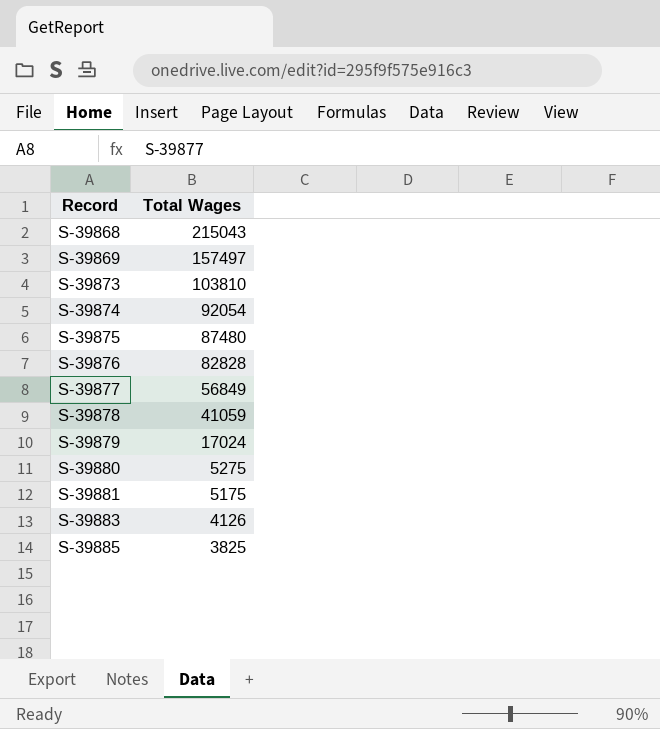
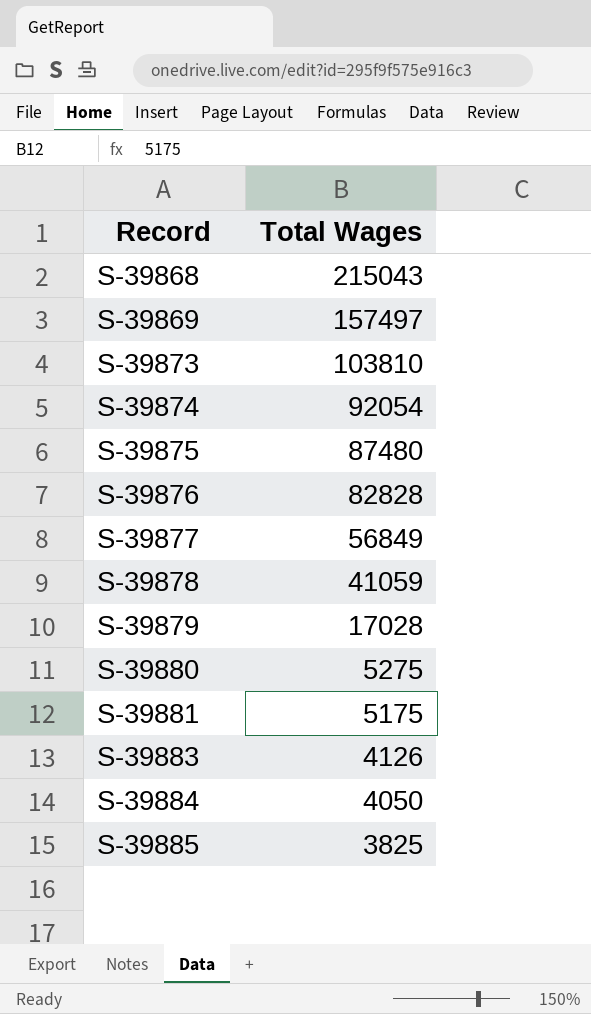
S-39879 | Total Wages: 17024 -> 17028
row S-39884: none -> 4050

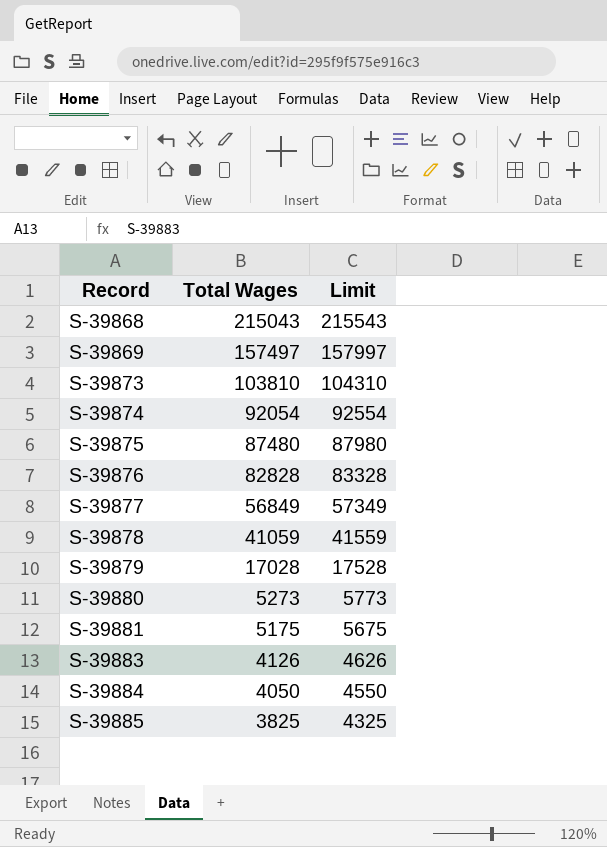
column Limit | formula: none -> [Total Wages] + 500
S-39880 | Total Wages: 5275 -> 5273

